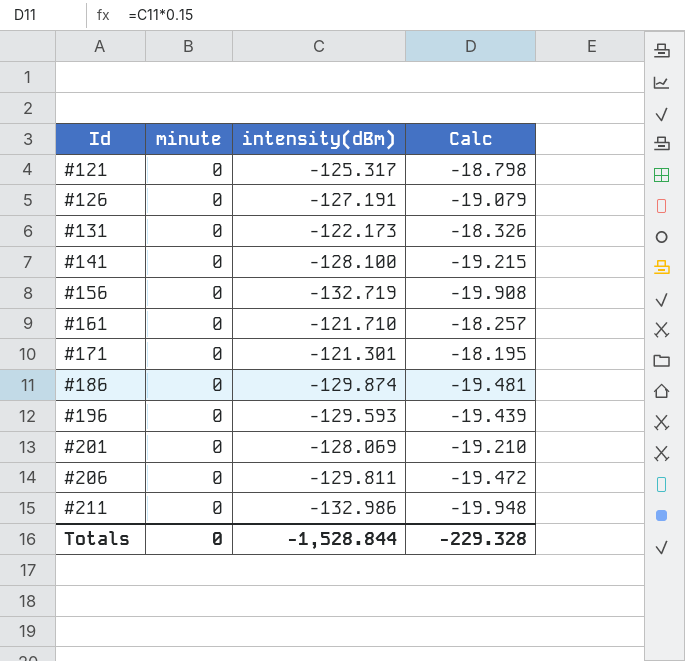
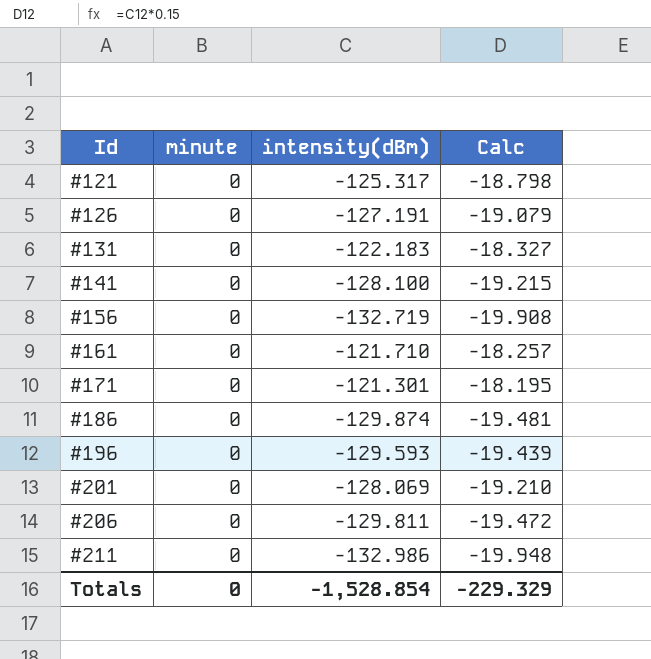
#131 | intensity(dBm): -122.173 -> -122.183
#131 | Calc: -18.326 -> -18.327
Totals | intensity(dBm): -1,528.844 -> -1,528.854
Totals | Calc: -229.328 -> -229.329

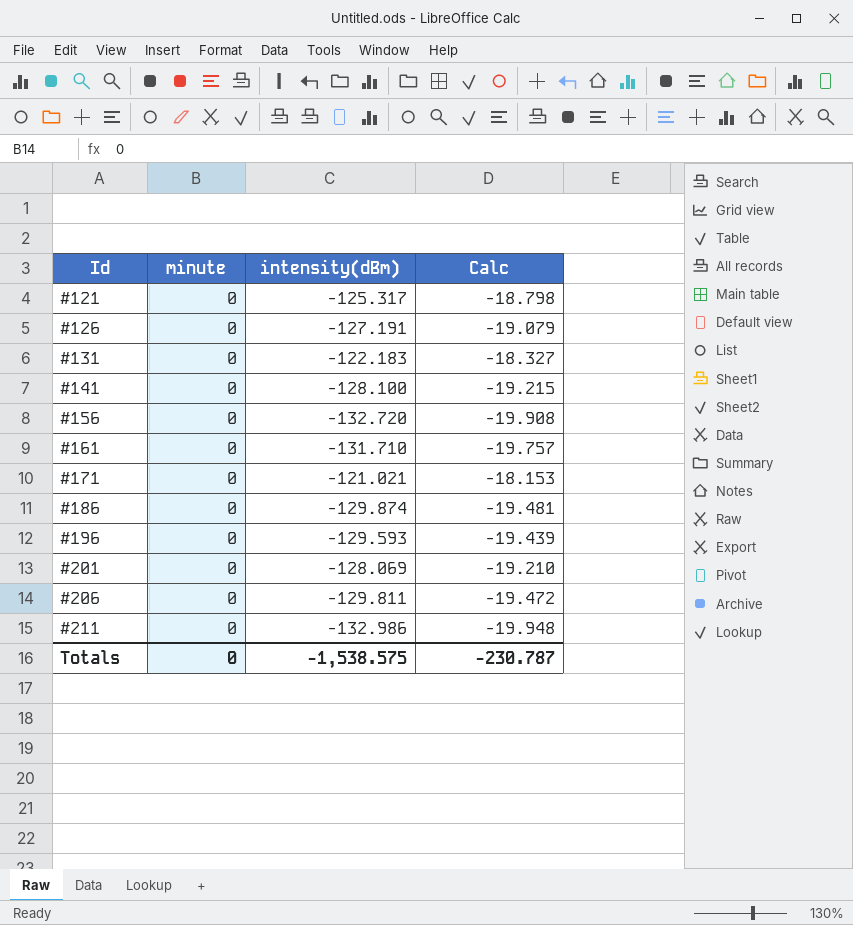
#156 | intensity(dBm): -132.719 -> -132.720
#161 | intensity(dBm): -121.710 -> -131.710
#161 | Calc: -18.257 -> -19.757
#171 | intensity(dBm): -121.301 -> -121.021
#171 | Calc: -18.195 -> -18.153
Totals | intensity(dBm): -1,528.854 -> -1,538.575
Totals | Calc: -229.329 -> -230.787

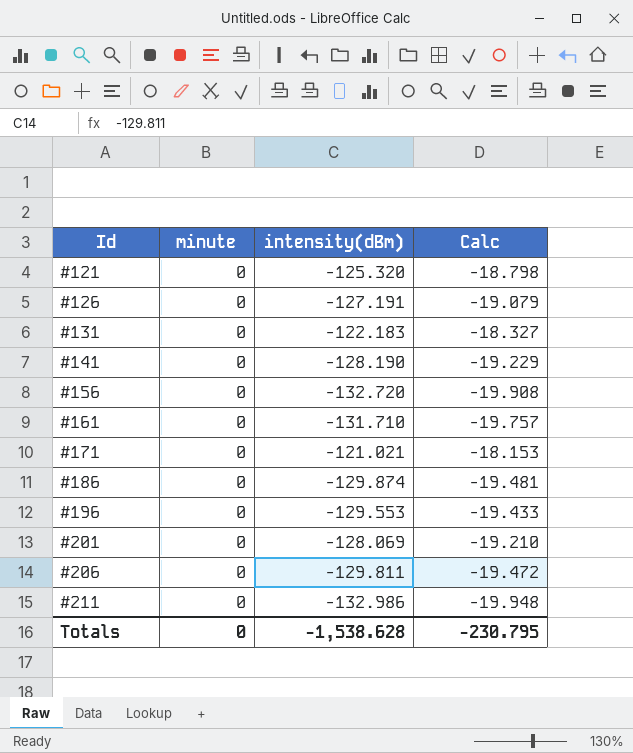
#121 | intensity(dBm): -125.317 -> -125.320
#141 | intensity(dBm): -128.100 -> -128.190
#141 | Calc: -19.215 -> -19.229
#196 | intensity(dBm): -129.593 -> -129.553
#196 | Calc: -19.439 -> -19.433
Totals | intensity(dBm): -1,538.575 -> -1,538.628
Totals | Calc: -230.787 -> -230.795

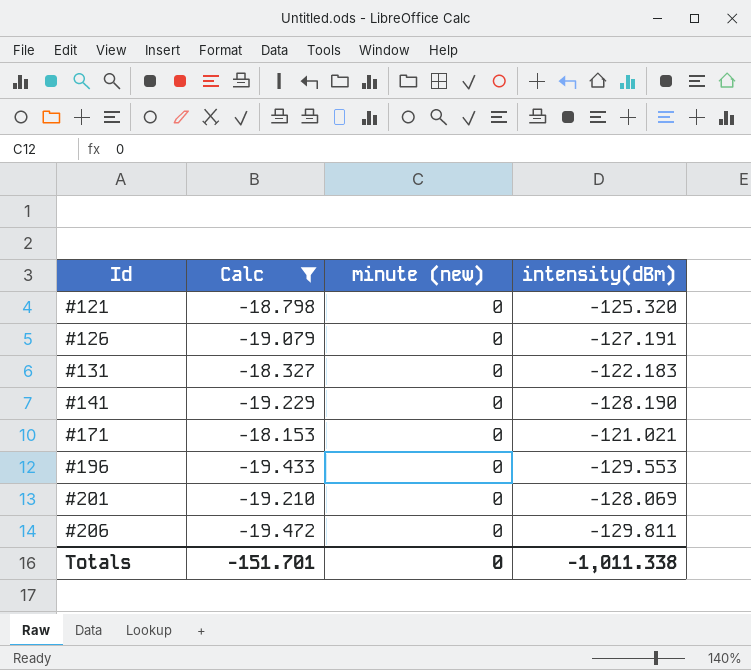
filter: none -> Calc >= -19.472
column Calc | position: 4 -> 2
column name: minute -> minute (new)
Totals | Calc: -230.795 -> -151.701
Totals | intensity(dBm): -1,538.628 -> -1,011.338

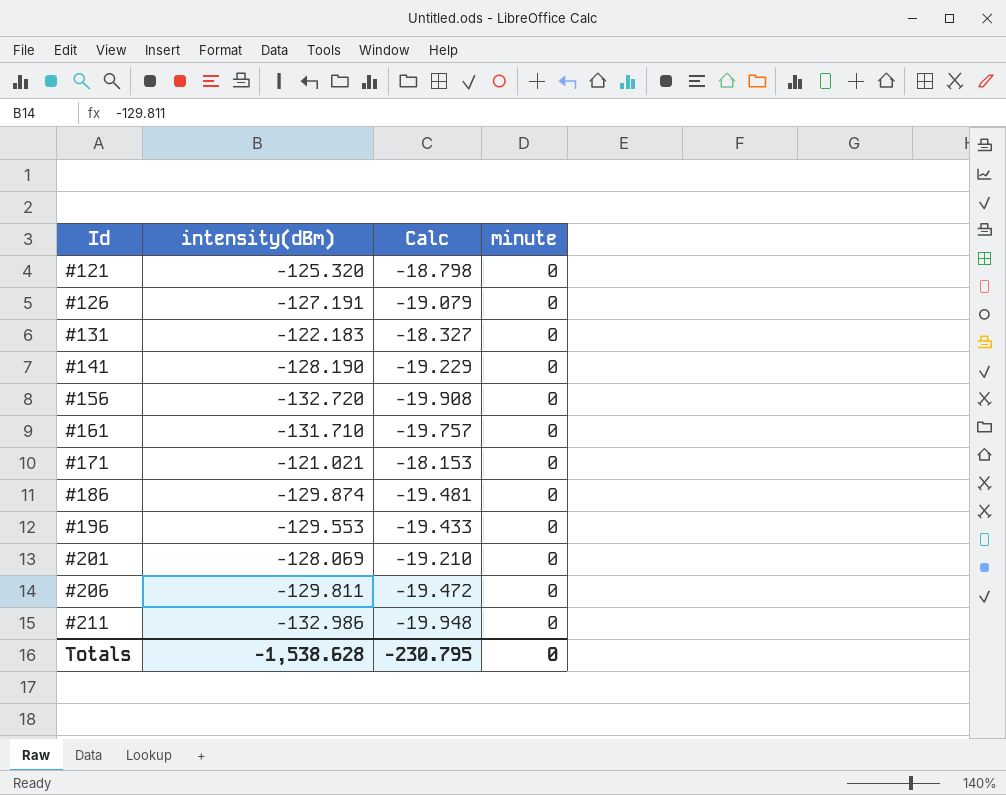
filter: Calc >= -19.472 -> none
column intensity(dBm) | position: 4 -> 2
column name: minute (new) -> minute
Totals | intensity(dBm): -1,011.338 -> -1,538.628
Totals | Calc: -151.701 -> -230.795

